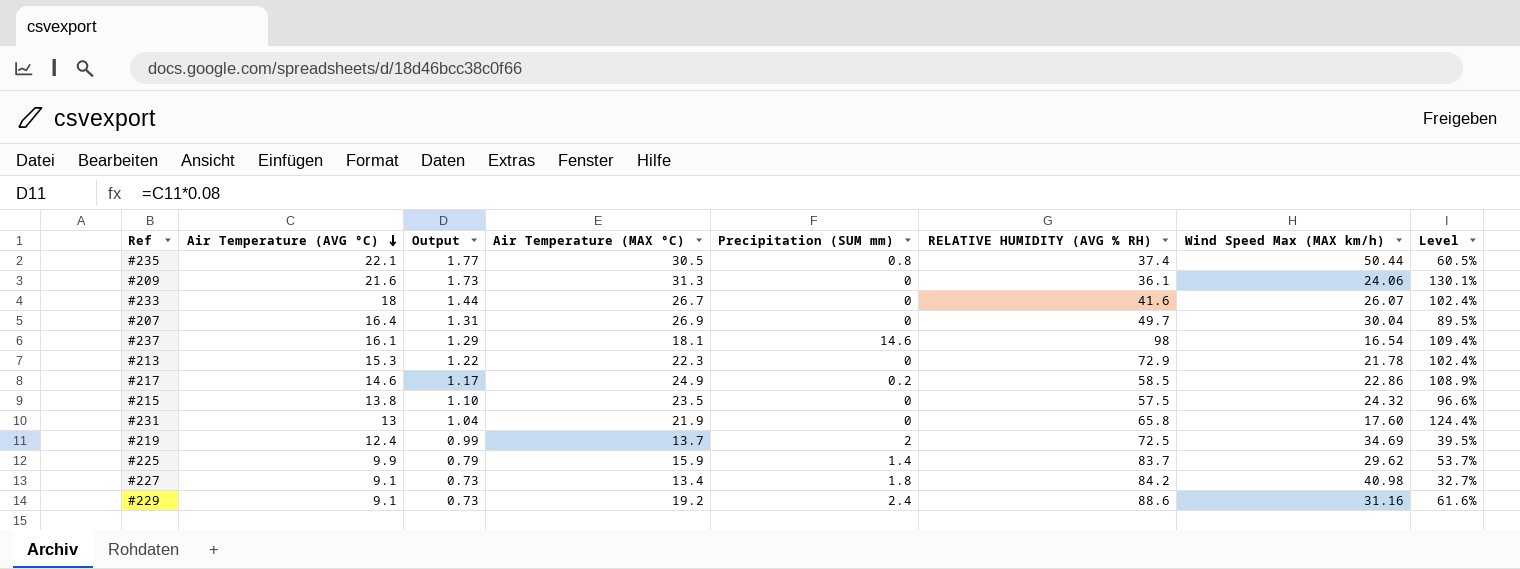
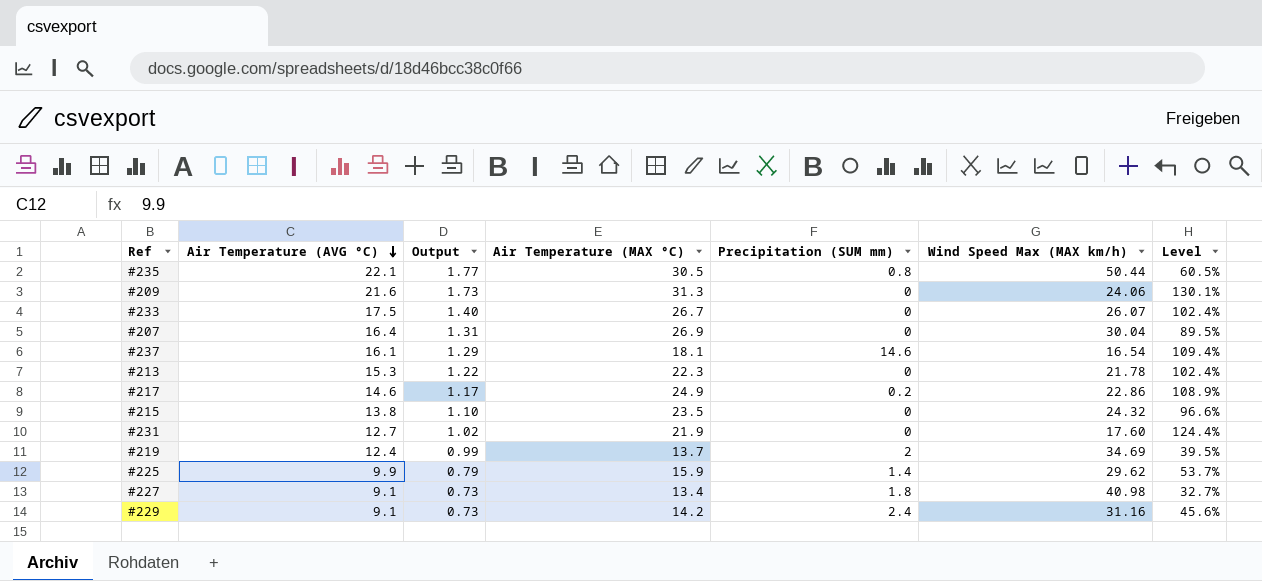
column RELATIVE HUMIDITY (AVG % RH) | position: 6 -> none
#233 | Air Temperature (AVG °C): 18 -> 17.5
#233 | Output: 1.44 -> 1.40
#231 | Air Temperature (AVG °C): 13 -> 12.7
#231 | Output: 1.04 -> 1.02
#229 | Air Temperature (MAX °C): 19.2 -> 14.2
#229 | Level: 61.6% -> 45.6%

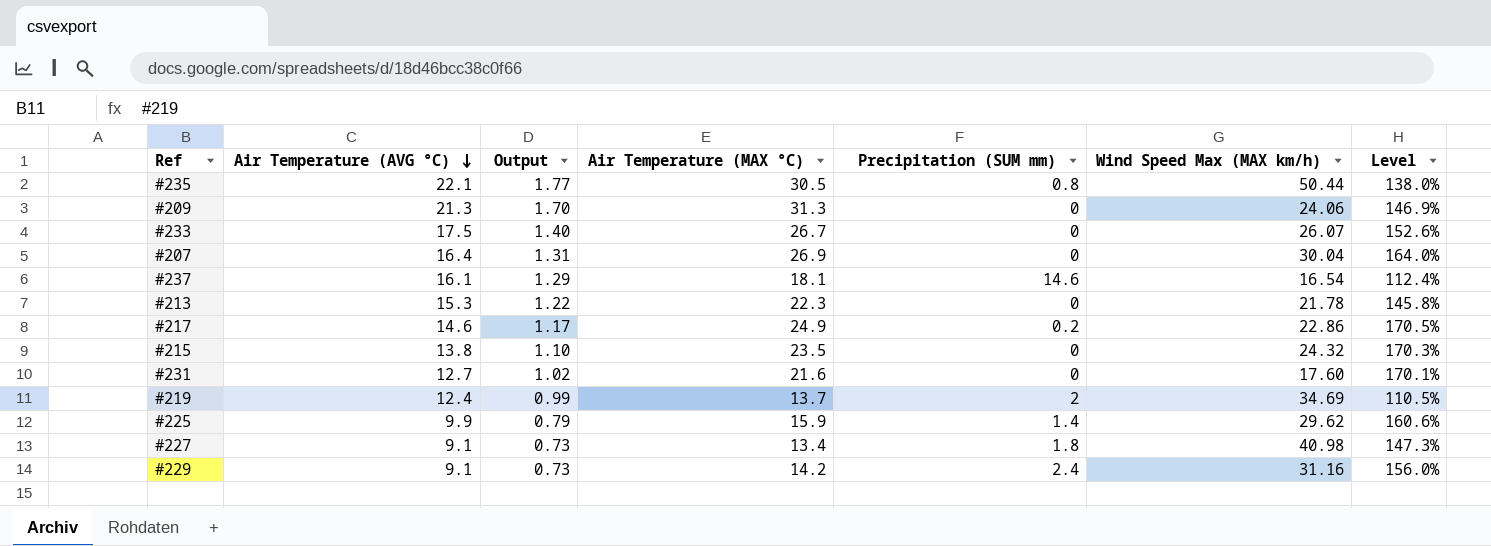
column Level | formula: [Air Temperature (MAX °C)] / [Wind Speed Max (MAX km/h)] -> [Air Temperature (MAX °C)] / [Air Temperature (AVG °C)]
#209 | Air Temperature (AVG °C): 21.6 -> 21.3
#209 | Output: 1.73 -> 1.70
#231 | Air Temperature (MAX °C): 21.9 -> 21.6

